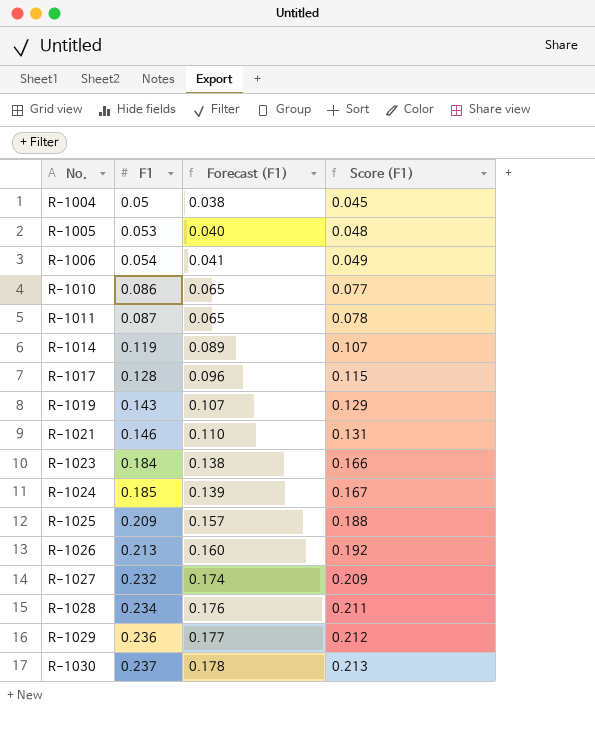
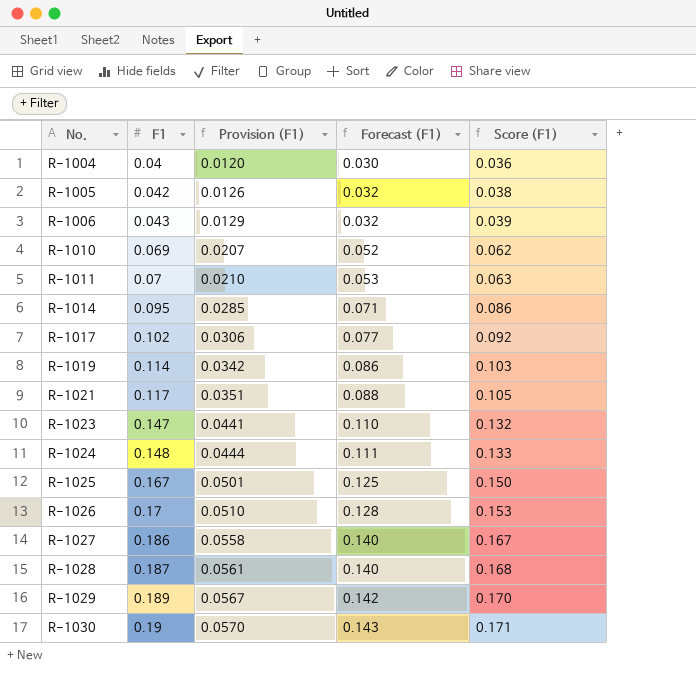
column Provision (F1) | formula: none -> [F1] * 0.3
R-1004 | F1: 0.05 -> 0.04
R-1004 | Forecast (F1): 0.038 -> 0.030
R-1004 | Score (F1): 0.045 -> 0.036
R-1005 | F1: 0.053 -> 0.042
R-1005 | Forecast (F1): 0.040 -> 0.032
R-1005 | Score (F1): 0.048 -> 0.038
R-1006 | F1: 0.054 -> 0.043
R-1006 | Forecast (F1): 0.041 -> 0.032
R-1006 | Score (F1): 0.049 -> 0.039
R-1010 | F1: 0.086 -> 0.069
R-1010 | Forecast (F1): 0.065 -> 0.052
R-1010 | Score (F1): 0.077 -> 0.062
R-1011 | F1: 0.087 -> 0.07
R-1011 | Forecast (F1): 0.065 -> 0.053
R-1011 | Score (F1): 0.078 -> 0.063
R-1014 | F1: 0.119 -> 0.095
R-1014 | Forecast (F1): 0.089 -> 0.071
R-1014 | Score (F1): 0.107 -> 0.086
R-1017 | F1: 0.128 -> 0.102
R-1017 | Forecast (F1): 0.096 -> 0.077
R-1017 | Score (F1): 0.115 -> 0.092
R-1019 | F1: 0.143 -> 0.114
R-1019 | Forecast (F1): 0.107 -> 0.086
R-1019 | Score (F1): 0.129 -> 0.103
R-1021 | F1: 0.146 -> 0.117
R-1021 | Forecast (F1): 0.110 -> 0.088
R-1021 | Score (F1): 0.131 -> 0.105
R-1023 | F1: 0.184 -> 0.147
R-1023 | Forecast (F1): 0.138 -> 0.110
R-1023 | Score (F1): 0.166 -> 0.132
R-1024 | F1: 0.185 -> 0.148
R-1024 | Forecast (F1): 0.139 -> 0.111
R-1024 | Score (F1): 0.167 -> 0.133
R-1025 | F1: 0.209 -> 0.167
R-1025 | Forecast (F1): 0.157 -> 0.125
R-1025 | Score (F1): 0.188 -> 0.150
R-1026 | F1: 0.213 -> 0.17
R-1026 | Forecast (F1): 0.160 -> 0.128
R-1026 | Score (F1): 0.192 -> 0.153
R-1027 | F1: 0.232 -> 0.186
R-1027 | Forecast (F1): 0.174 -> 0.140
R-1027 | Score (F1): 0.209 -> 0.167
R-1028 | F1: 0.234 -> 0.187
R-1028 | Forecast (F1): 0.176 -> 0.140
R-1028 | Score (F1): 0.211 -> 0.168
R-1029 | F1: 0.236 -> 0.189
R-1029 | Forecast (F1): 0.177 -> 0.142
R-1029 | Score (F1): 0.212 -> 0.170
R-1030 | F1: 0.237 -> 0.19
R-1030 | Forecast (F1): 0.178 -> 0.143
R-1030 | Score (F1): 0.213 -> 0.171

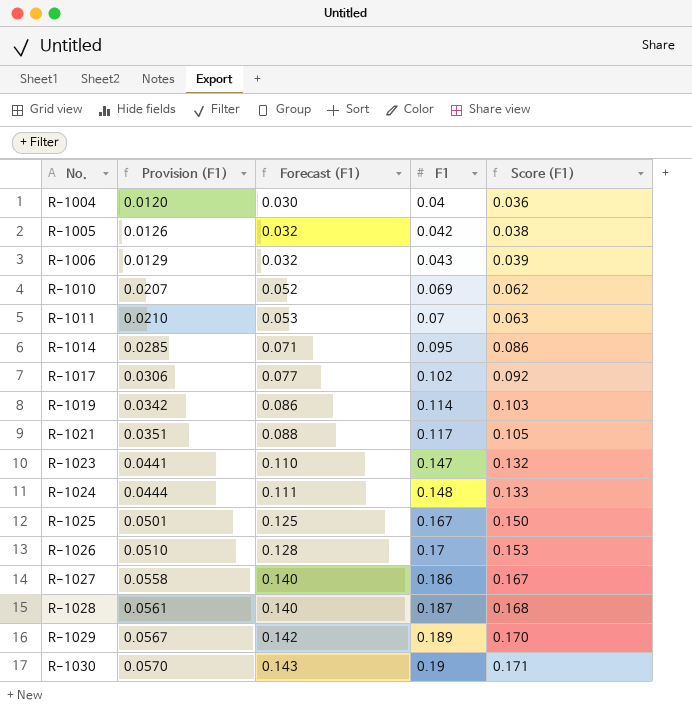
column F1 | position: 2 -> 4

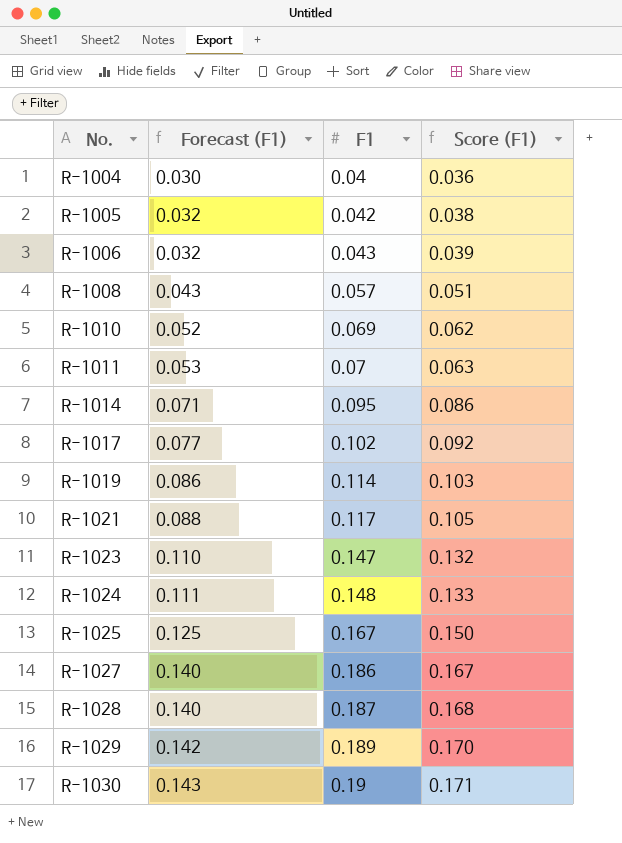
column Provision (F1) | formula: [F1] * 0.3 -> none
row R-1026: 0.0510 | 0.128 | 0.17 | 0.153 -> none
row R-1008: none -> 0.043 | 0.057 | 0.051

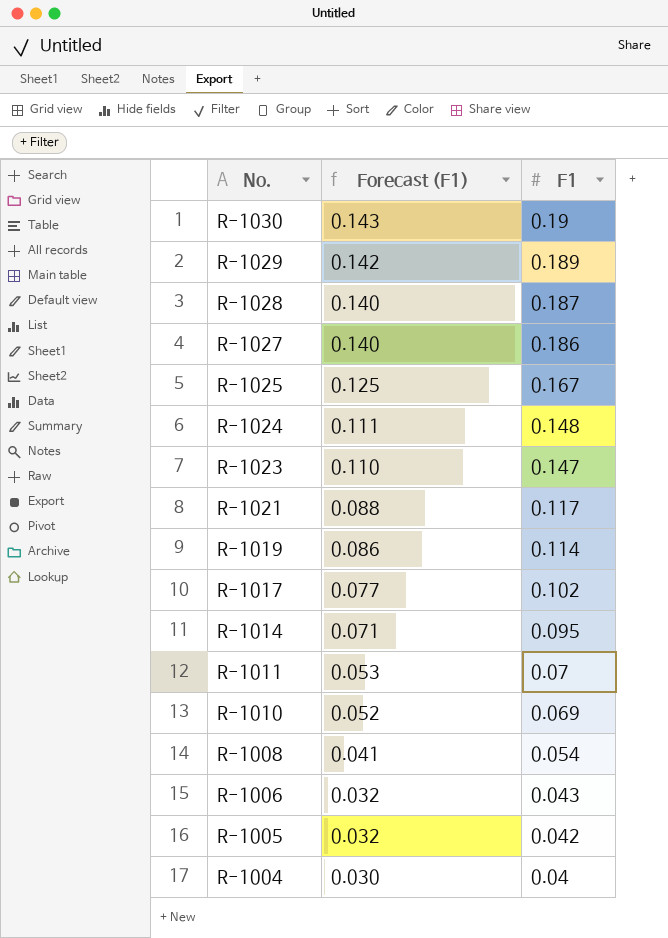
row order: No. ascending -> No. descending
column Score (F1) | formula: [F1] * 0.9 -> none
R-1008 | Forecast (F1): 0.043 -> 0.041
R-1008 | F1: 0.057 -> 0.054

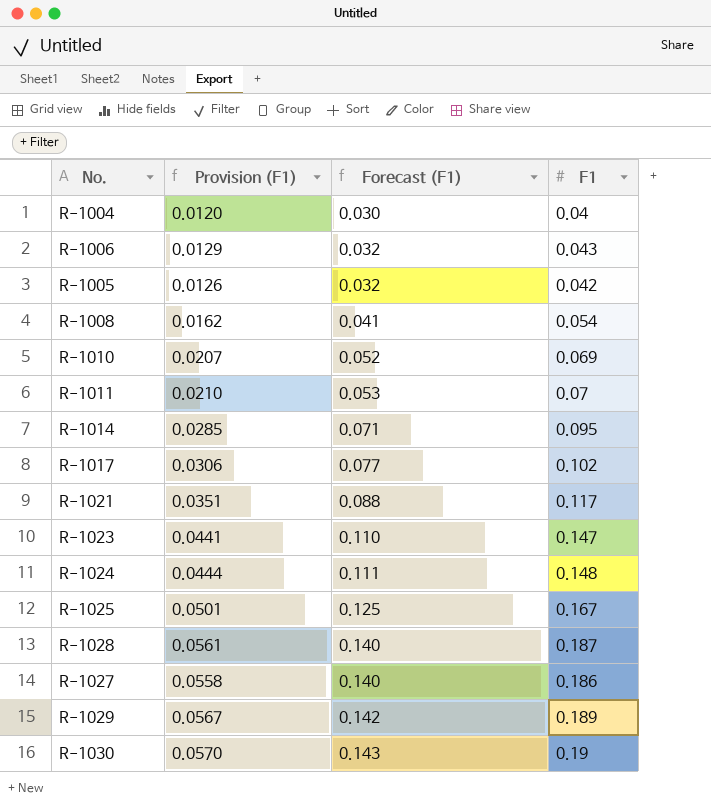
row order: No. descending -> Forecast (F1) ascending
column Provision (F1) | formula: none -> [F1] * 0.3
row R-1019: 0.086 | 0.114 -> none

